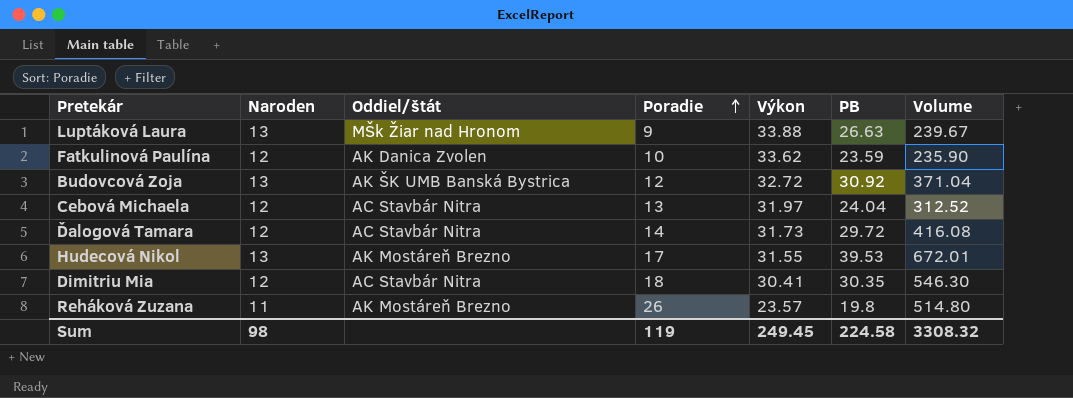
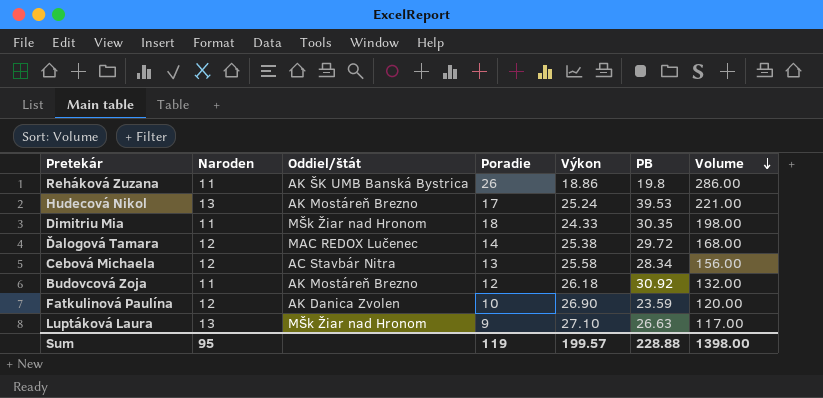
row order: Poradie ascending -> Volume descending
column Volume | formula: [Poradie] * [PB] -> [Naroden] * [Poradie]
Reháková Zuzana | Oddiel/štát: AK Mostáreň Brezno -> AK ŠK UMB Banská Bystrica
Reháková Zuzana | Výkon: 23.57 -> 18.86
Hudecová Nikol | Výkon: 31.55 -> 25.24
Dimitriu Mia | Naroden: 12 -> 11
Dimitriu Mia | Oddiel/štát: AC Stavbár Nitra -> MŠk Žiar nad Hronom
Dimitriu Mia | Výkon: 30.41 -> 24.33
Ďalogová Tamara | Oddiel/štát: AC Stavbár Nitra -> MAC REDOX Lučenec
Ďalogová Tamara | Výkon: 31.73 -> 25.38
Cebová Michaela | Výkon: 31.97 -> 25.58
Cebová Michaela | PB: 24.04 -> 28.34
Budovcová Zoja | Naroden: 13 -> 11
Budovcová Zoja | Oddiel/štát: AK ŠK UMB Banská Bystrica -> AK Mostáreň Brezno
Budovcová Zoja | Výkon: 32.72 -> 26.18
Fatkulinová Paulína | Výkon: 33.62 -> 26.90
Luptáková Laura | Výkon: 33.88 -> 27.10
Sum | Naroden: 98 -> 95
Sum | Výkon: 249.45 -> 199.57
Sum | PB: 224.58 -> 228.88
Sum | Volume: 3308.32 -> 1398.00

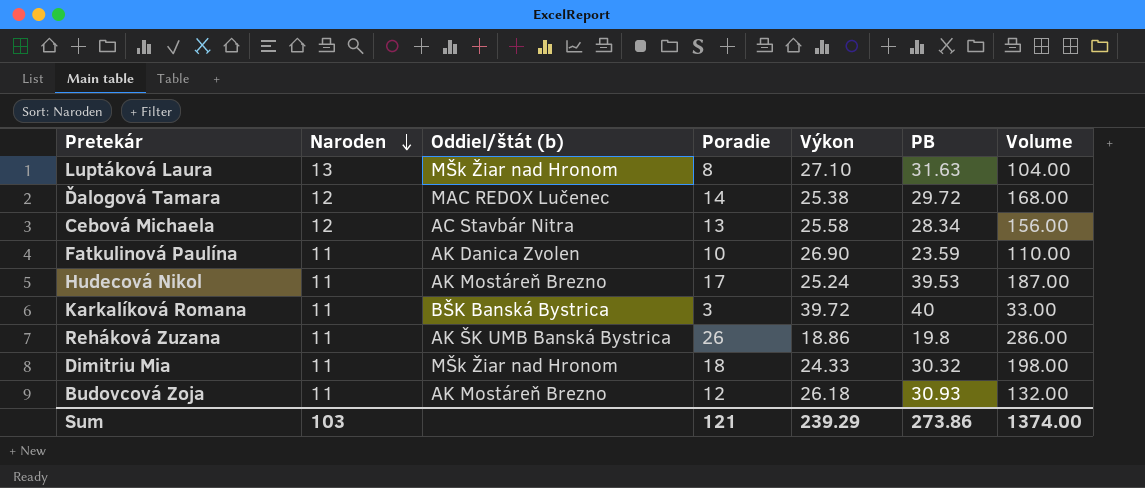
row order: Volume descending -> Naroden descending
column name: Oddiel/štát -> Oddiel/štát (b)
Luptáková Laura | Poradie: 9 -> 8
Luptáková Laura | PB: 26.63 -> 31.63
Luptáková Laura | Volume: 117.00 -> 104.00
Fatkulinová Paulína | Naroden: 12 -> 11
Fatkulinová Paulína | Volume: 120.00 -> 110.00
Hudecová Nikol | Naroden: 13 -> 11
Hudecová Nikol | Volume: 221.00 -> 187.00
row Karkalíková Romana: none -> 11 | BŠK Banská Bystrica | 3 | 39.72 | 40 | 33.00
Dimitriu Mia | PB: 30.35 -> 30.32
Budovcová Zoja | PB: 30.92 -> 30.93
Sum | Naroden: 95 -> 103
Sum | Poradie: 119 -> 121
Sum | Výkon: 199.57 -> 239.29
Sum | PB: 228.88 -> 273.86
Sum | Volume: 1398.00 -> 1374.00

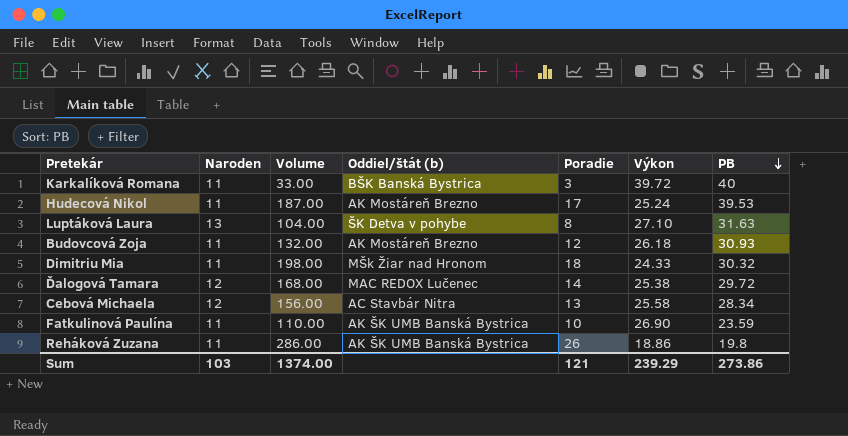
row order: Naroden descending -> PB descending
column Volume | position: 7 -> 3
Luptáková Laura | Oddiel/štát (b): MŠk Žiar nad Hronom -> ŠK Detva v pohybe
Fatkulinová Paulína | Oddiel/štát (b): AK Danica Zvolen -> AK ŠK UMB Banská Bystrica

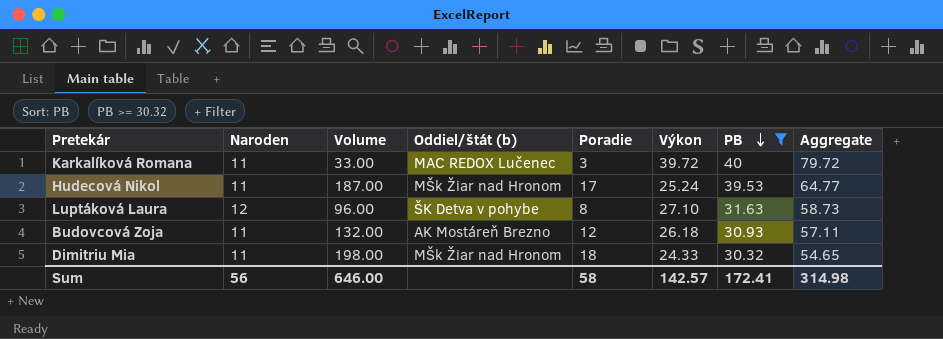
filter: none -> PB >= 30.32
column Aggregate | formula: none -> [Výkon] + [PB]
Karkalíková Romana | Oddiel/štát (b): BŠK Banská Bystrica -> MAC REDOX Lučenec
Hudecová Nikol | Oddiel/štát (b): AK Mostáreň Brezno -> MŠk Žiar nad Hronom
Luptáková Laura | Naroden: 13 -> 12
Luptáková Laura | Volume: 104.00 -> 96.00
Sum | Naroden: 103 -> 56
Sum | Volume: 1374.00 -> 646.00
Sum | Poradie: 121 -> 58
Sum | Výkon: 239.29 -> 142.57
Sum | PB: 273.86 -> 172.41

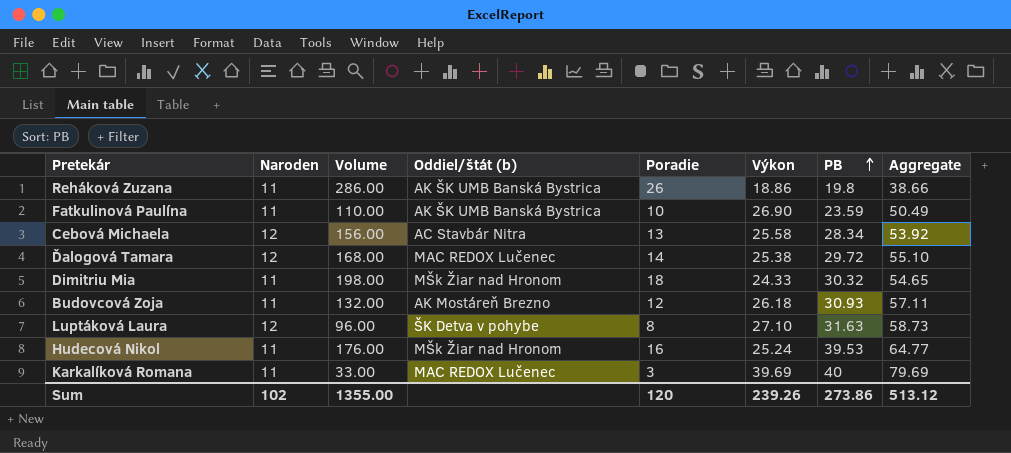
filter: PB >= 30.32 -> none
row order: PB descending -> PB ascending
Hudecová Nikol | Volume: 187.00 -> 176.00
Hudecová Nikol | Poradie: 17 -> 16
Karkalíková Romana | Výkon: 39.72 -> 39.69
Karkalíková Romana | Aggregate: 79.72 -> 79.69
Sum | Naroden: 56 -> 102
Sum | Volume: 646.00 -> 1355.00
Sum | Poradie: 58 -> 120
Sum | Výkon: 142.57 -> 239.26
Sum | PB: 172.41 -> 273.86
Sum | Aggregate: 314.98 -> 513.12

